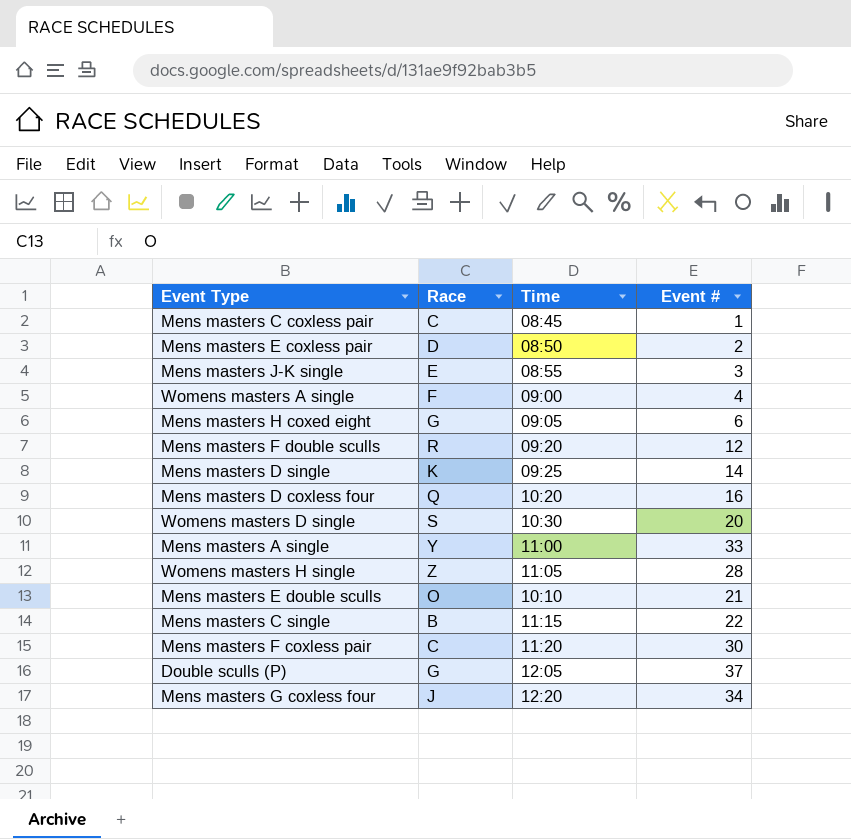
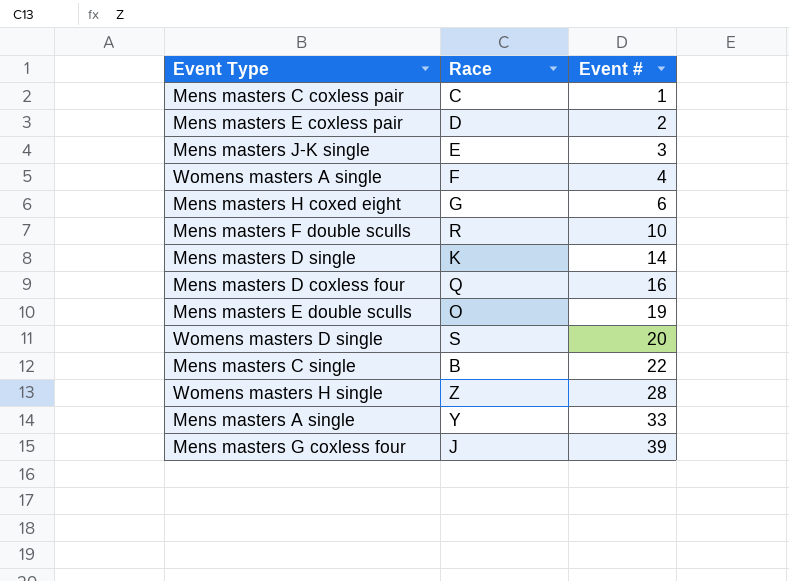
row order: none -> Event # ascending
column Time | position: 3 -> none
row Mens masters F coxless pair: C | 11:20 | 30 -> none
row Double sculls (P): G | 12:05 | 37 -> none
Mens masters F double sculls | Event #: 12 -> 10
Mens masters E double sculls | Event #: 21 -> 19
Mens masters G coxless four | Event #: 34 -> 39

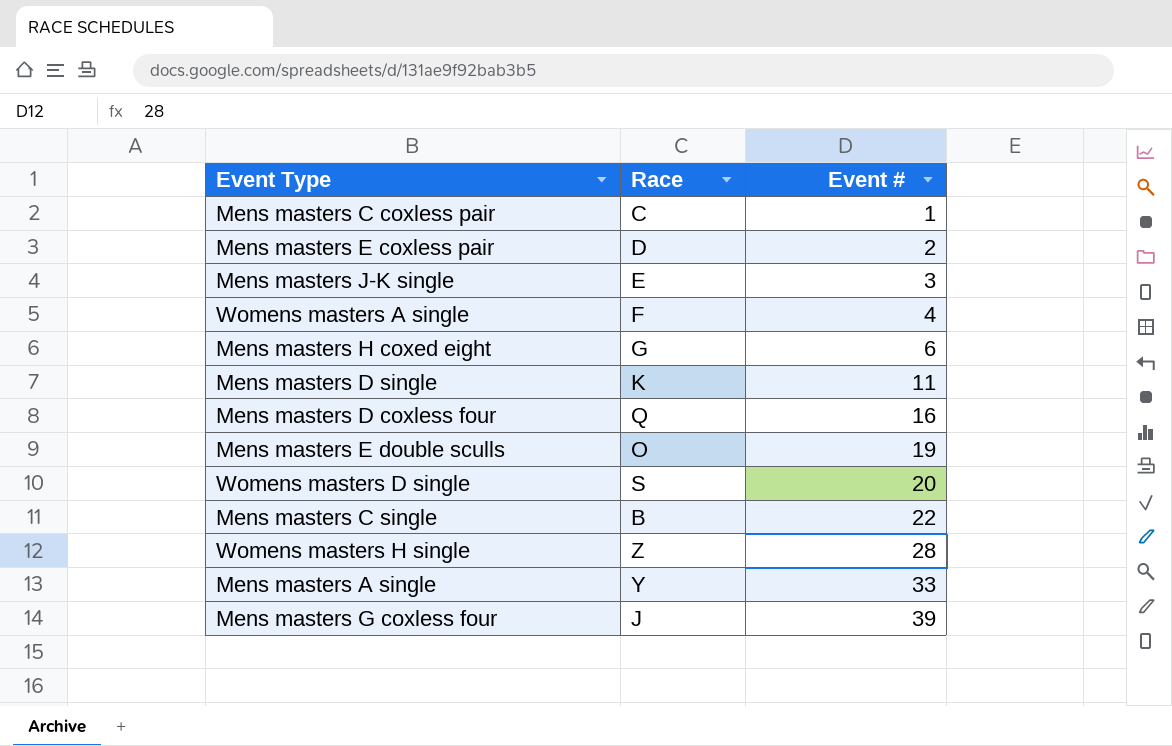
row Mens masters F double sculls: R | 10 -> none
Mens masters D single | Event #: 14 -> 11

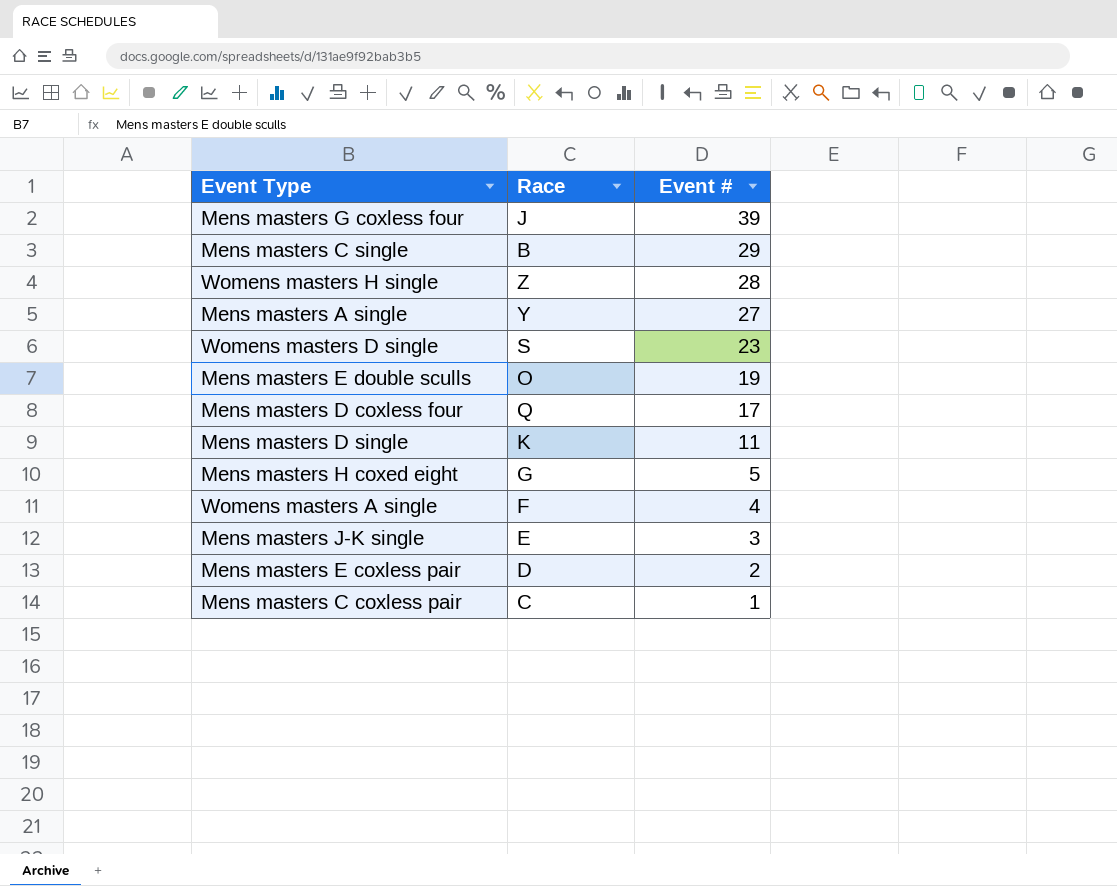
row order: Event # ascending -> Event # descending
Mens masters C single | Event #: 22 -> 29
Mens masters A single | Event #: 33 -> 27
Womens masters D single | Event #: 20 -> 23
Mens masters D coxless four | Event #: 16 -> 17
Mens masters H coxed eight | Event #: 6 -> 5

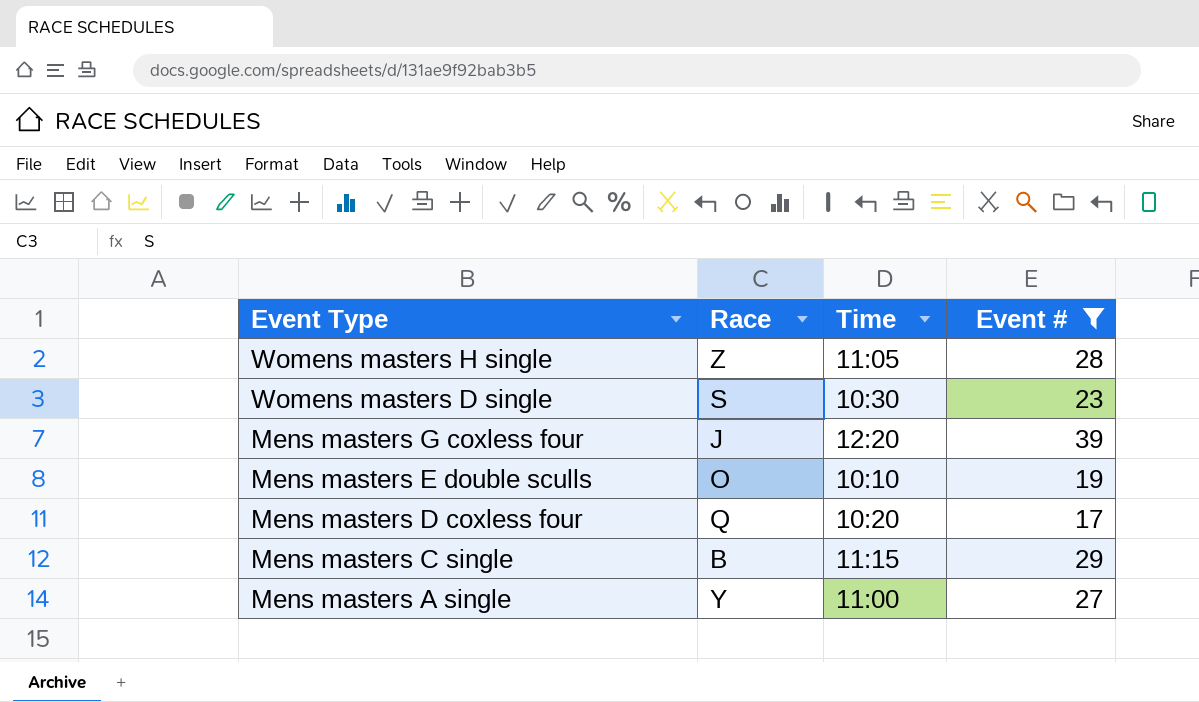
filter: none -> Event # >= 17
row order: Event # descending -> Event Type descending
column Time | position: none -> 3

